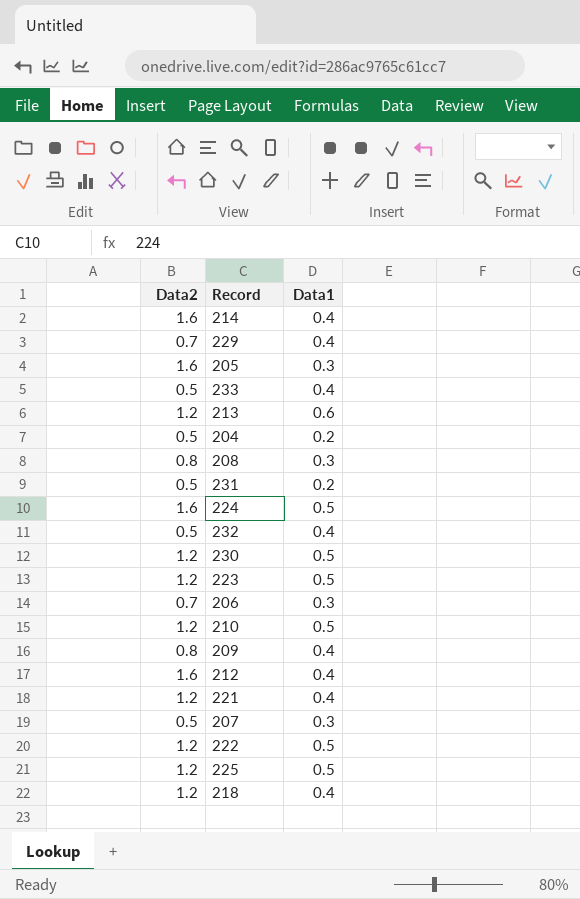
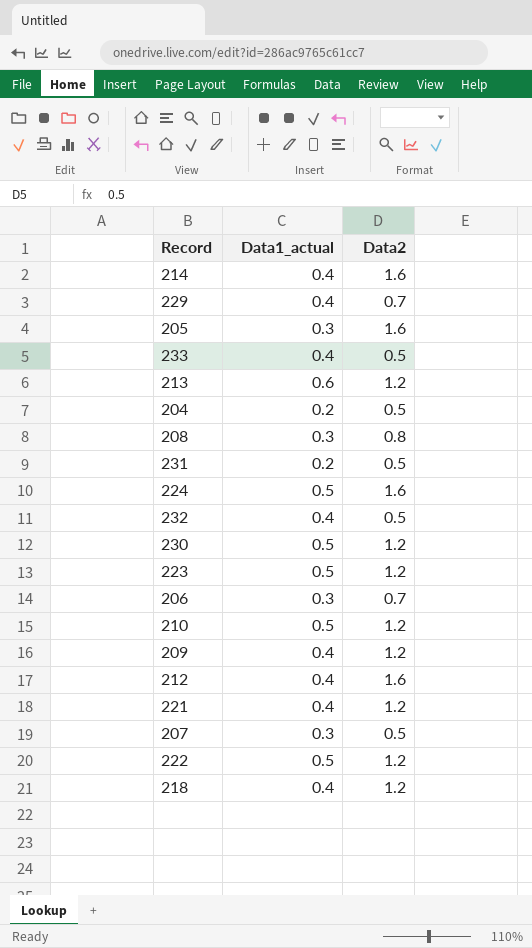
column name: Data1 -> Data1_actual
column Data2 | position: 1 -> 3
row 225: 1.2 | 0.5 -> none
209 | Data2: 0.8 -> 1.2

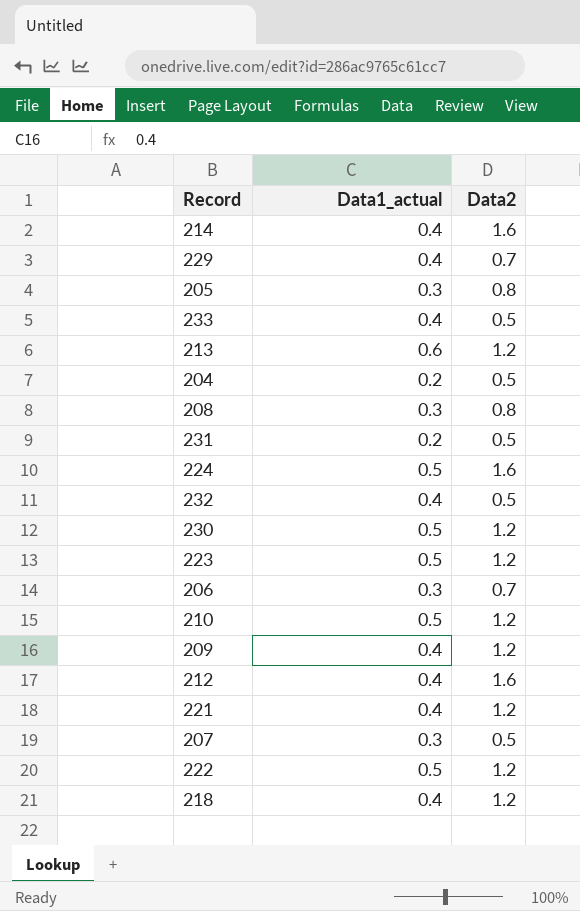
205 | Data2: 1.6 -> 0.8

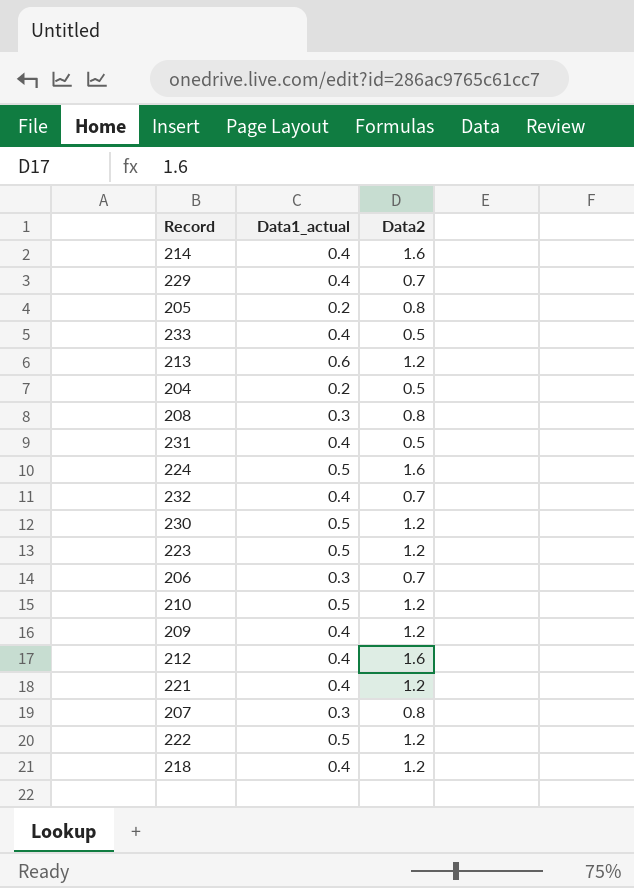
205 | Data1_actual: 0.3 -> 0.2
231 | Data1_actual: 0.2 -> 0.4
232 | Data2: 0.5 -> 0.7
207 | Data2: 0.5 -> 0.8

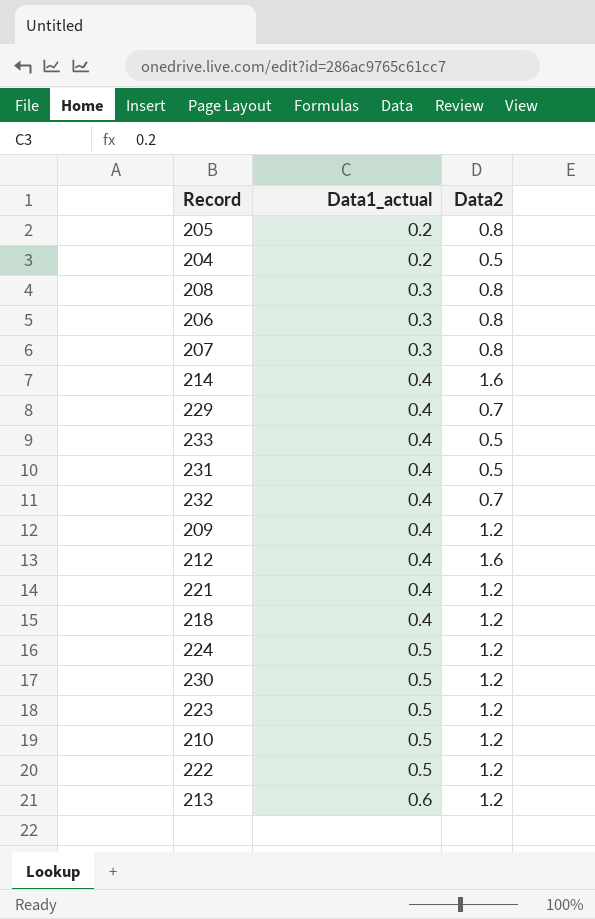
row order: none -> Data1_actual ascending
206 | Data2: 0.7 -> 0.8
224 | Data2: 1.6 -> 1.2

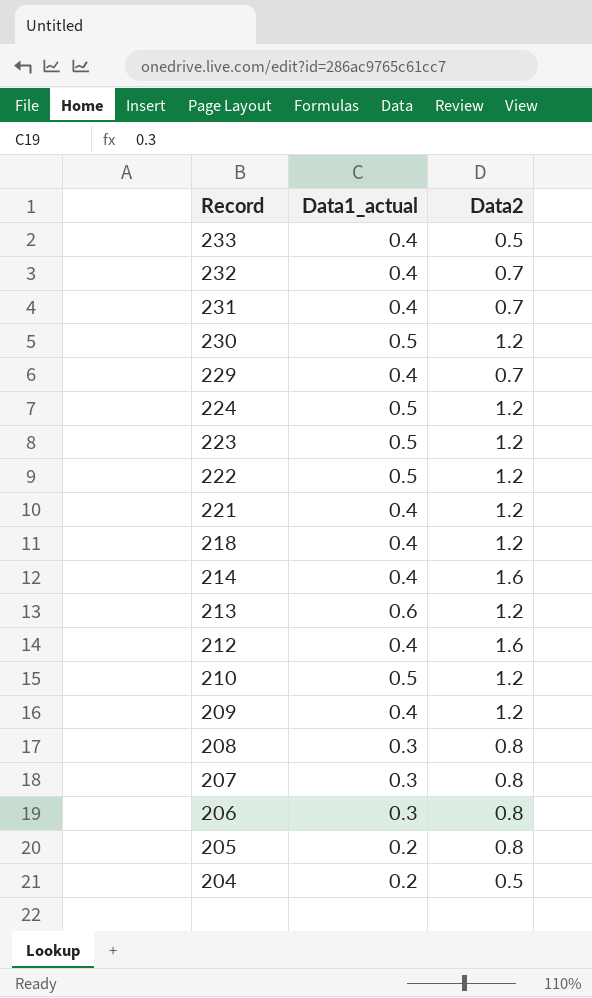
row order: Data1_actual ascending -> Record descending
231 | Data2: 0.5 -> 0.7

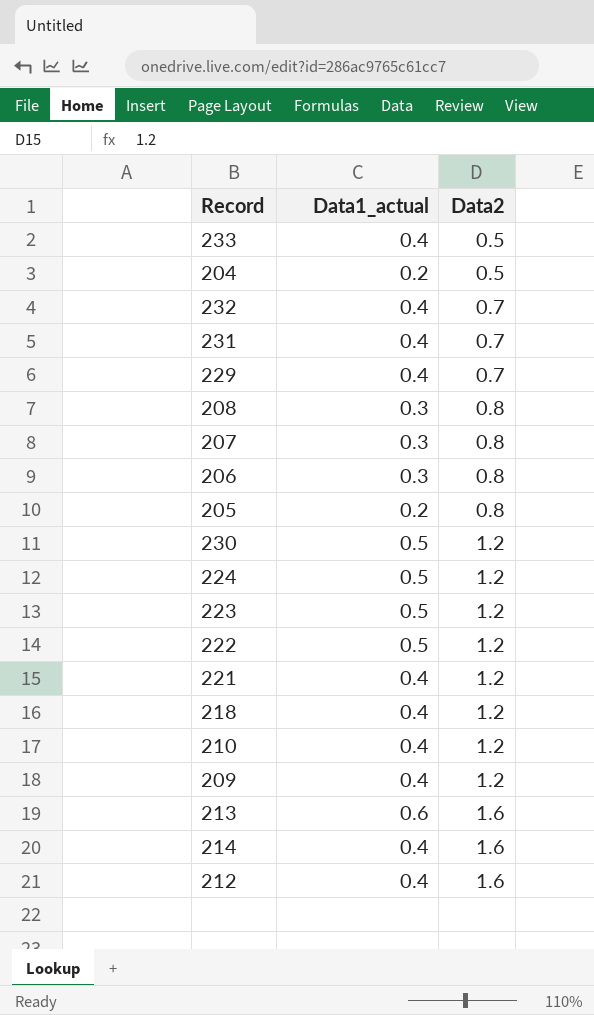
row order: Record descending -> Data2 ascending
210 | Data1_actual: 0.5 -> 0.4
213 | Data2: 1.2 -> 1.6

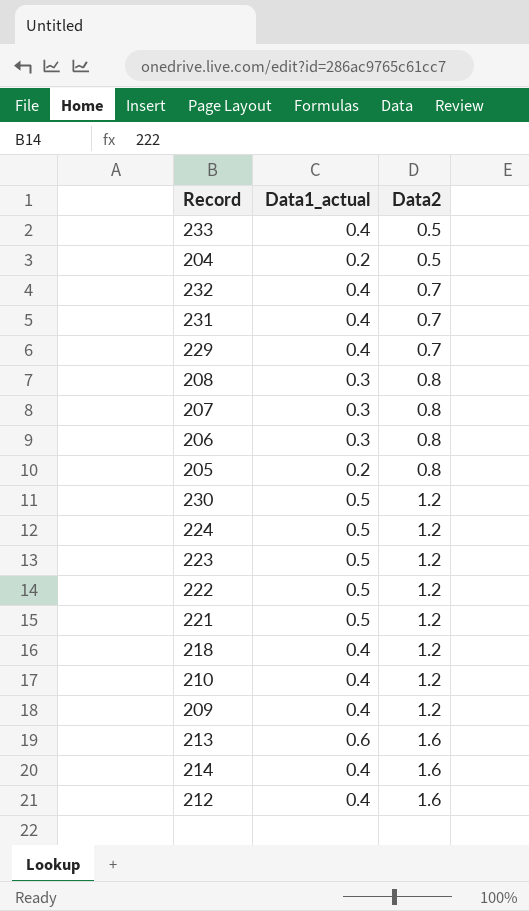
221 | Data1_actual: 0.4 -> 0.5

